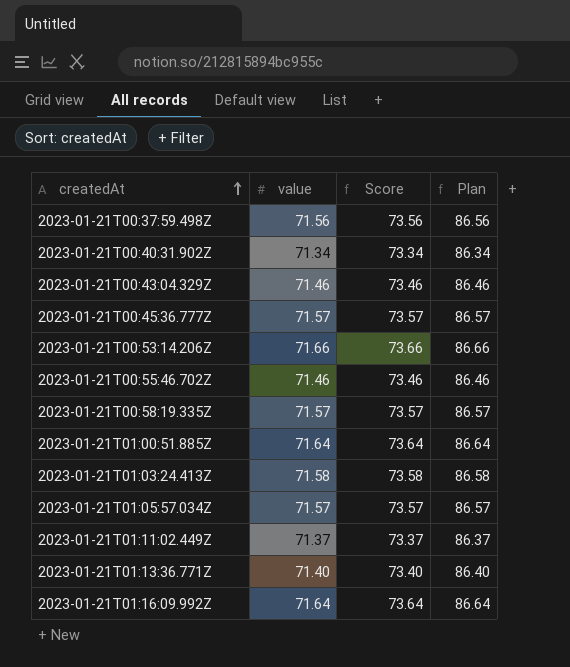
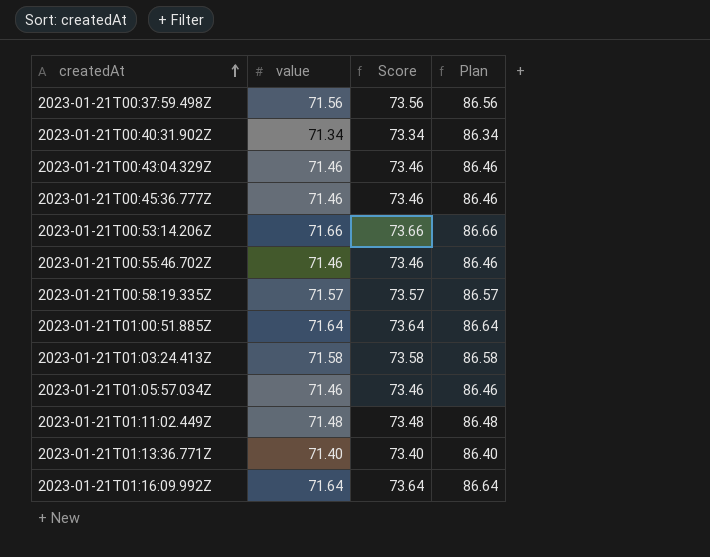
2023-01-21T00:45:36.777Z | value: 71.57 -> 71.46
2023-01-21T00:45:36.777Z | Score: 73.57 -> 73.46
2023-01-21T00:45:36.777Z | Plan: 86.57 -> 86.46
2023-01-21T01:05:57.034Z | value: 71.57 -> 71.46
2023-01-21T01:05:57.034Z | Score: 73.57 -> 73.46
2023-01-21T01:05:57.034Z | Plan: 86.57 -> 86.46
2023-01-21T01:11:02.449Z | value: 71.37 -> 71.48
2023-01-21T01:11:02.449Z | Score: 73.37 -> 73.48
2023-01-21T01:11:02.449Z | Plan: 86.37 -> 86.48

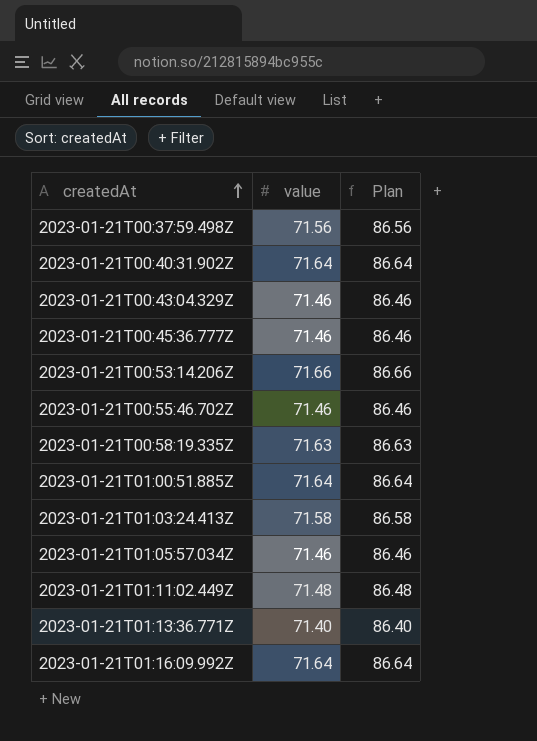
column Score | formula: [value] + 2 -> none
2023-01-21T00:40:31.902Z | value: 71.34 -> 71.64
2023-01-21T00:40:31.902Z | Plan: 86.34 -> 86.64
2023-01-21T00:58:19.335Z | value: 71.57 -> 71.63
2023-01-21T00:58:19.335Z | Plan: 86.57 -> 86.63

